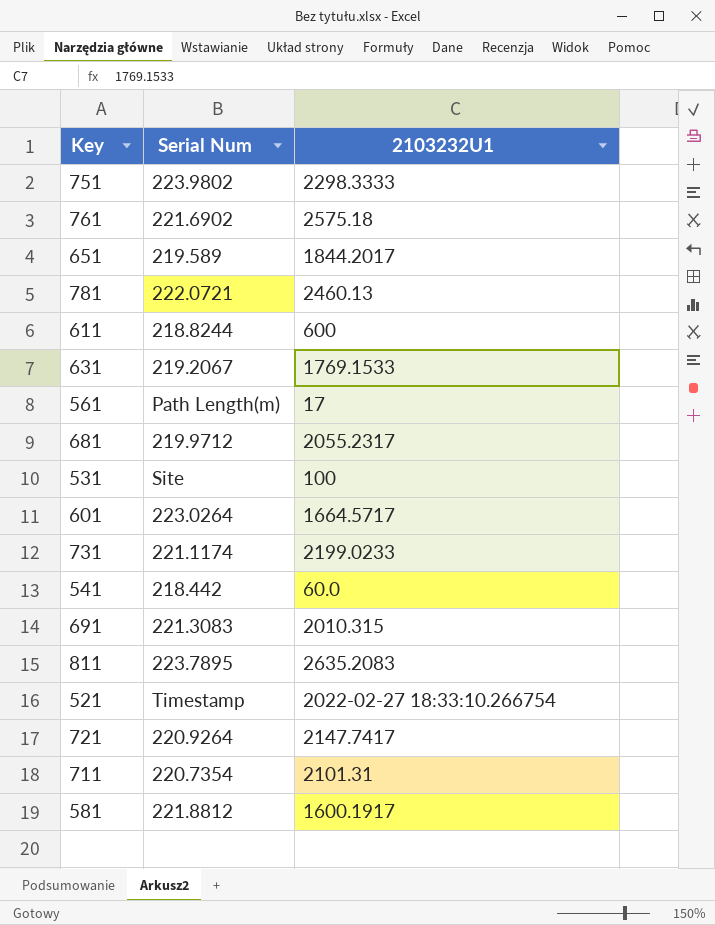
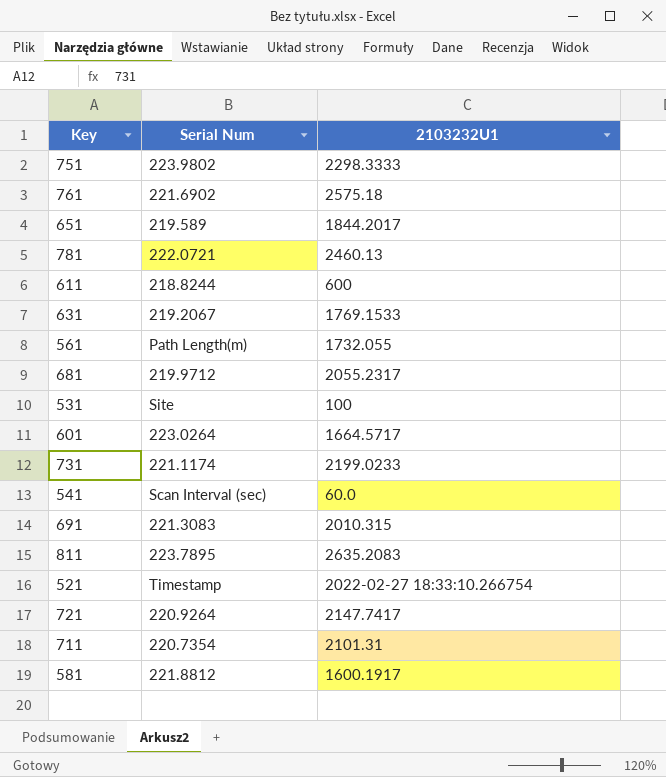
561 | 2103232U1: 17 -> 1732.055
541 | Serial Num: 218.442 -> Scan Interval (sec)

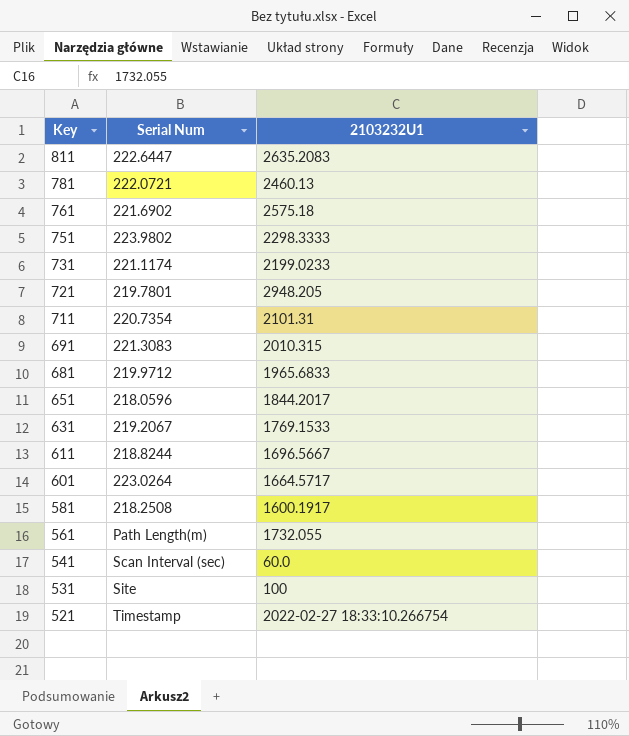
row order: none -> Key descending
811 | Serial Num: 223.7895 -> 222.6447
721 | Serial Num: 220.9264 -> 219.7801
721 | 2103232U1: 2147.7417 -> 2948.205
681 | 2103232U1: 2055.2317 -> 1965.6833
651 | Serial Num: 219.589 -> 218.0596
611 | 2103232U1: 600 -> 1696.5667
581 | Serial Num: 221.8812 -> 218.2508

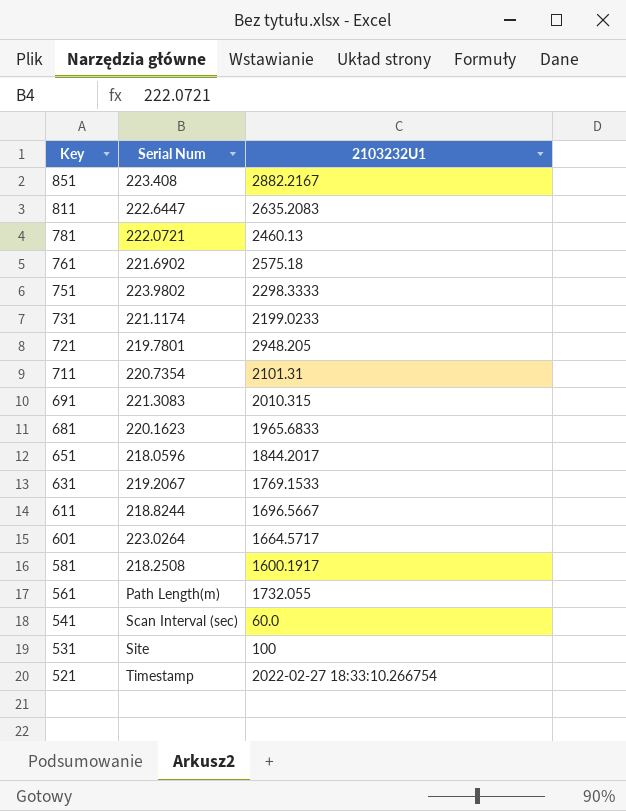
row 851: none -> 223.408 | 2882.2167
681 | Serial Num: 219.9712 -> 220.1623

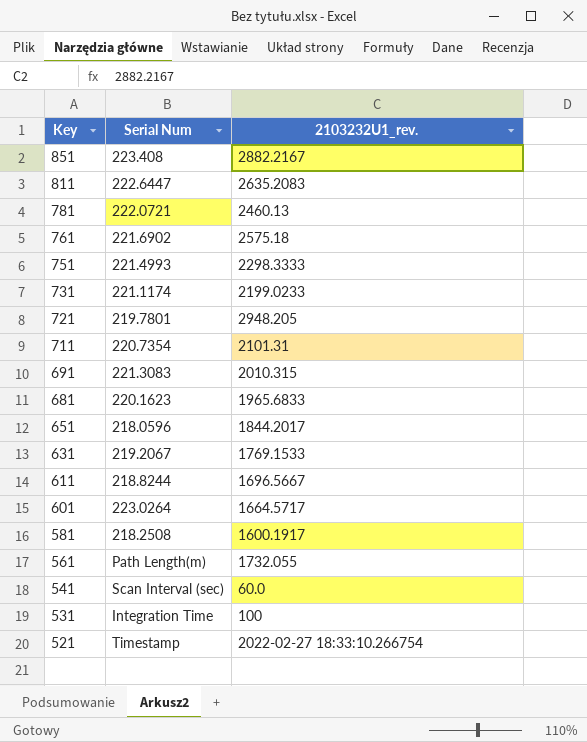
column name: 2103232U1 -> 2103232U1_rev.
751 | Serial Num: 223.9802 -> 221.4993
531 | Serial Num: Site -> Integration Time

